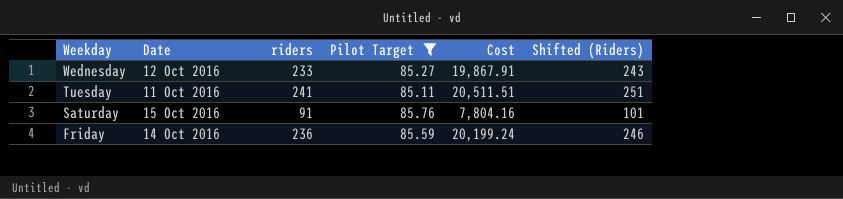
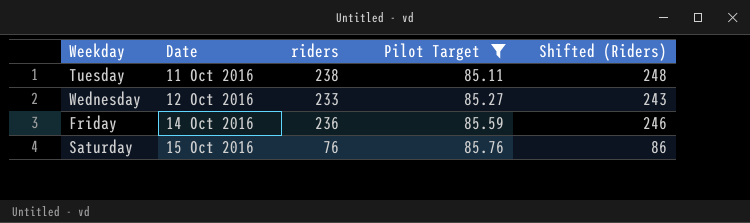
row order: Weekday descending -> Date ascending
column Cost | formula: [riders] * [Pilot Target] -> none
Tuesday | riders: 241 -> 238
Tuesday | Shifted (Riders): 251 -> 248
Saturday | riders: 91 -> 76
Saturday | Shifted (Riders): 101 -> 86

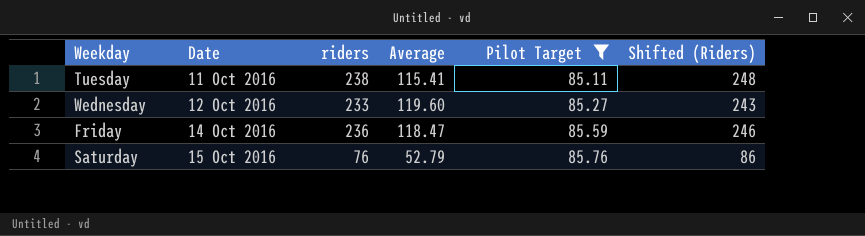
column Average | position: none -> 4

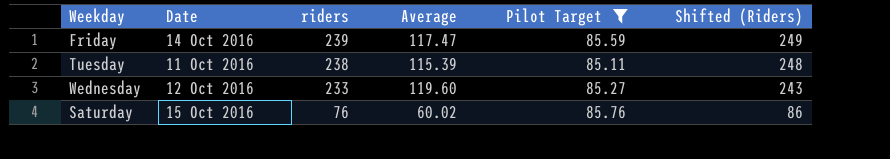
row order: Date ascending -> riders descending
Friday | riders: 236 -> 239
Friday | Average: 118.47 -> 117.47
Friday | Shifted (Riders): 246 -> 249
Tuesday | Average: 115.41 -> 115.39
Saturday | Average: 52.79 -> 60.02

